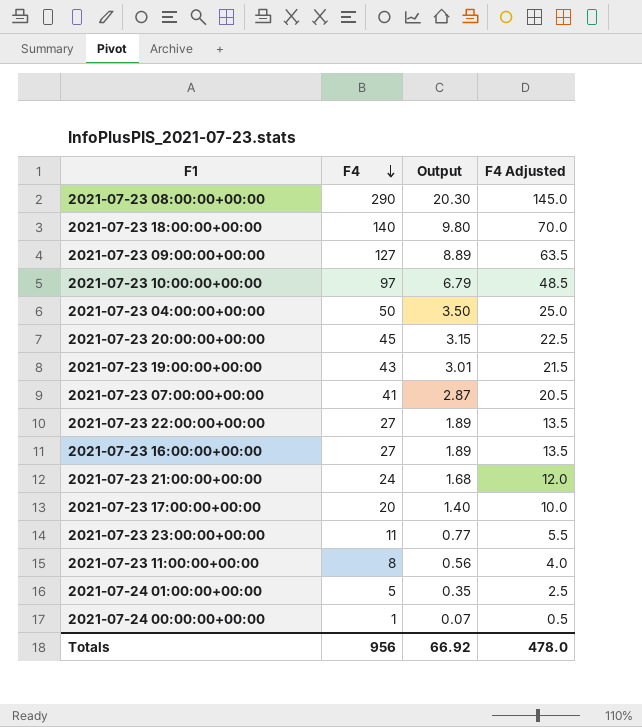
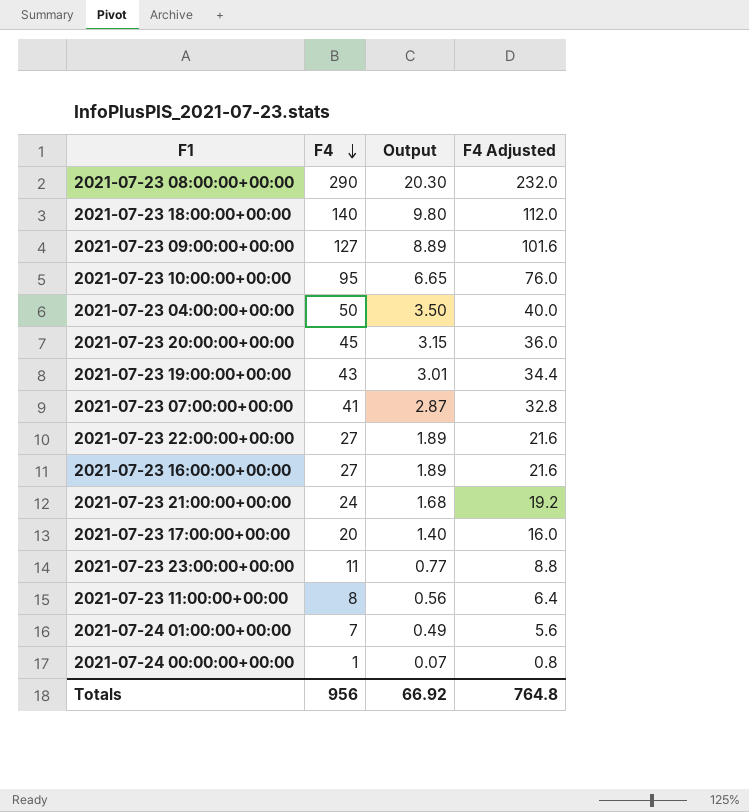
column F4 Adjusted | formula: [F4] * 0.5 -> [F4] * 0.8
2021-07-23 10:00:00+00:00 | F4: 97 -> 95
2021-07-23 10:00:00+00:00 | Output: 6.79 -> 6.65
2021-07-24 01:00:00+00:00 | F4: 5 -> 7
2021-07-24 01:00:00+00:00 | Output: 0.35 -> 0.49
Totals | F4 Adjusted: 478.0 -> 764.8

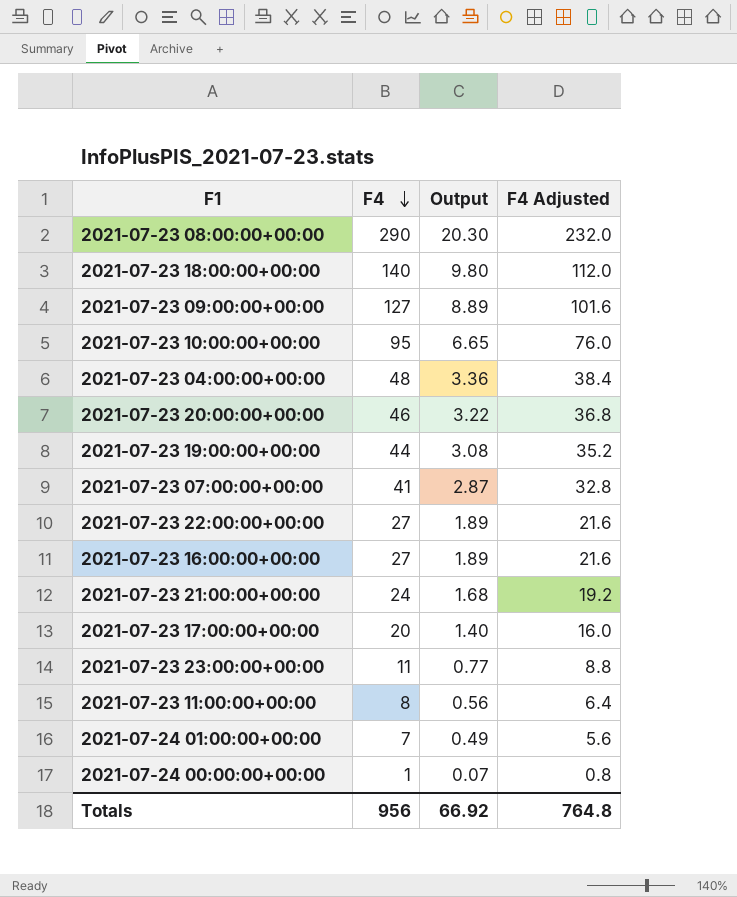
2021-07-23 04:00:00+00:00 | F4: 50 -> 48
2021-07-23 04:00:00+00:00 | Output: 3.50 -> 3.36
2021-07-23 04:00:00+00:00 | F4 Adjusted: 40.0 -> 38.4
2021-07-23 20:00:00+00:00 | F4: 45 -> 46
2021-07-23 20:00:00+00:00 | Output: 3.15 -> 3.22
2021-07-23 20:00:00+00:00 | F4 Adjusted: 36.0 -> 36.8
2021-07-23 19:00:00+00:00 | F4: 43 -> 44
2021-07-23 19:00:00+00:00 | Output: 3.01 -> 3.08
2021-07-23 19:00:00+00:00 | F4 Adjusted: 34.4 -> 35.2

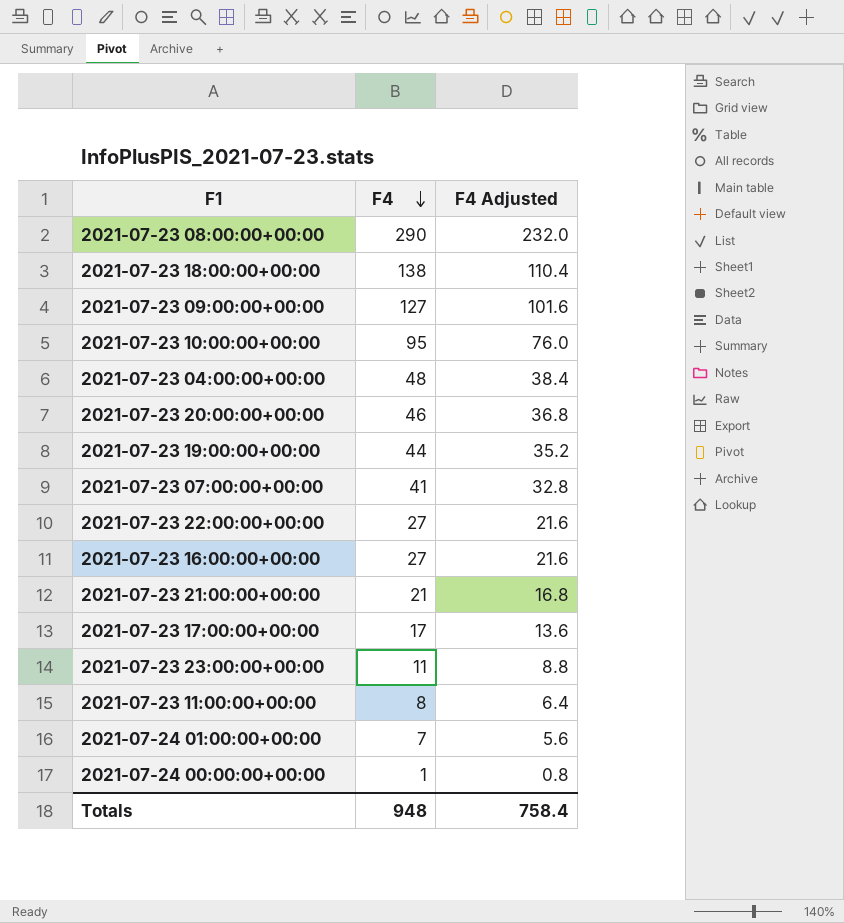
column Output | formula: [F4] * 0.07 -> none
2021-07-23 18:00:00+00:00 | F4: 140 -> 138
2021-07-23 18:00:00+00:00 | F4 Adjusted: 112.0 -> 110.4
2021-07-23 21:00:00+00:00 | F4: 24 -> 21
2021-07-23 21:00:00+00:00 | F4 Adjusted: 19.2 -> 16.8
2021-07-23 17:00:00+00:00 | F4: 20 -> 17
2021-07-23 17:00:00+00:00 | F4 Adjusted: 16.0 -> 13.6
Totals | F4: 956 -> 948
Totals | F4 Adjusted: 764.8 -> 758.4

